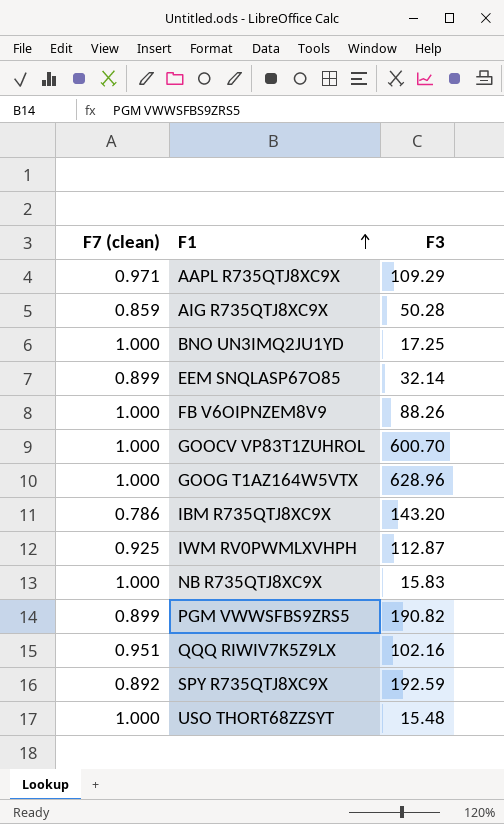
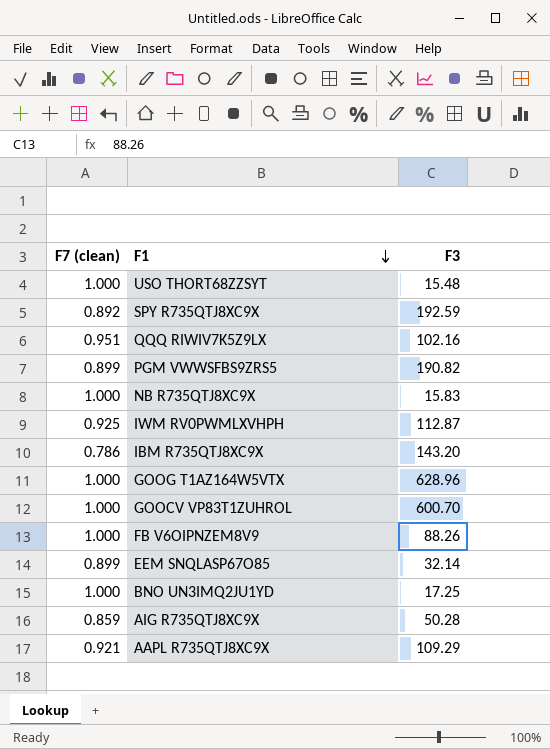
row order: F1 ascending -> F1 descending
AAPL R735QTJ8XC9X | F7 (clean): 0.971 -> 0.921

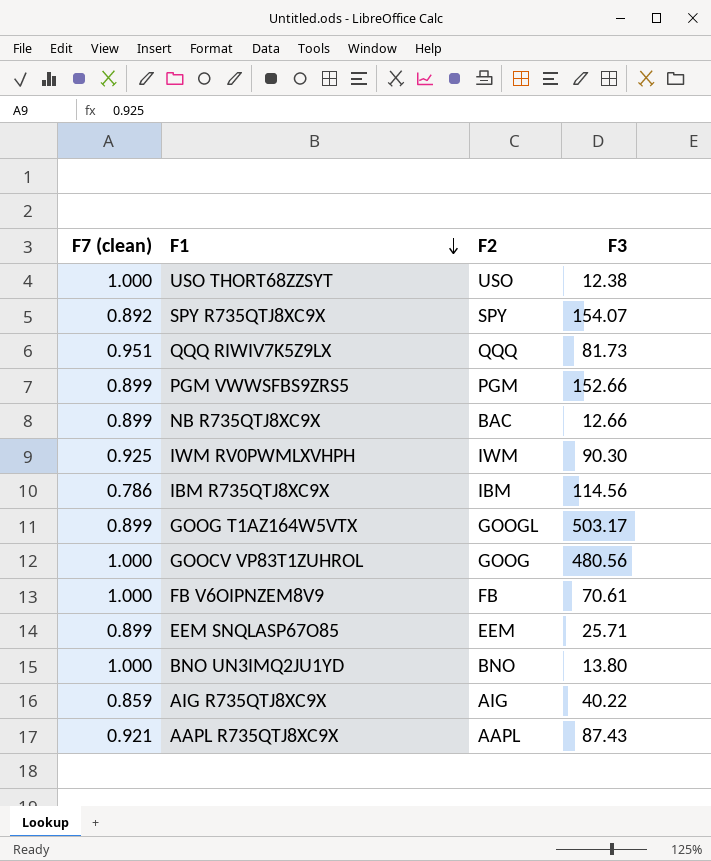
column F2 | position: none -> 3
USO THORT68ZZSYT | F3: 15.48 -> 12.38
SPY R735QTJ8XC9X | F3: 192.59 -> 154.07
QQQ RIWIV7K5Z9LX | F3: 102.16 -> 81.73
PGM VWWSFBS9ZRS5 | F3: 190.82 -> 152.66
NB R735QTJ8XC9X | F7 (clean): 1.000 -> 0.899
NB R735QTJ8XC9X | F3: 15.83 -> 12.66
IWM RV0PWMLXVHPH | F3: 112.87 -> 90.30
IBM R735QTJ8XC9X | F3: 143.20 -> 114.56
GOOG T1AZ164W5VTX | F7 (clean): 1.000 -> 0.899
GOOG T1AZ164W5VTX | F3: 628.96 -> 503.17
GOOCV VP83T1ZUHROL | F3: 600.70 -> 480.56
FB V6OIPNZEM8V9 | F3: 88.26 -> 70.61
EEM SNQLASP67O85 | F3: 32.14 -> 25.71
BNO UN3IMQ2JU1YD | F3: 17.25 -> 13.80
AIG R735QTJ8XC9X | F3: 50.28 -> 40.22
AAPL R735QTJ8XC9X | F3: 109.29 -> 87.43

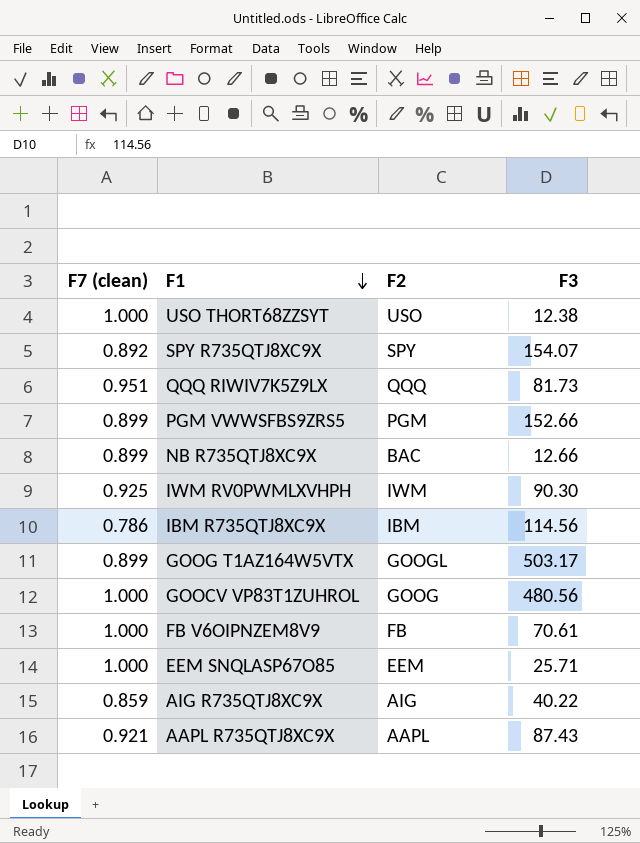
row BNO UN3IMQ2JU1YD: 1.000 | BNO | 13.80 -> none
EEM SNQLASP67O85 | F7 (clean): 0.899 -> 1.000

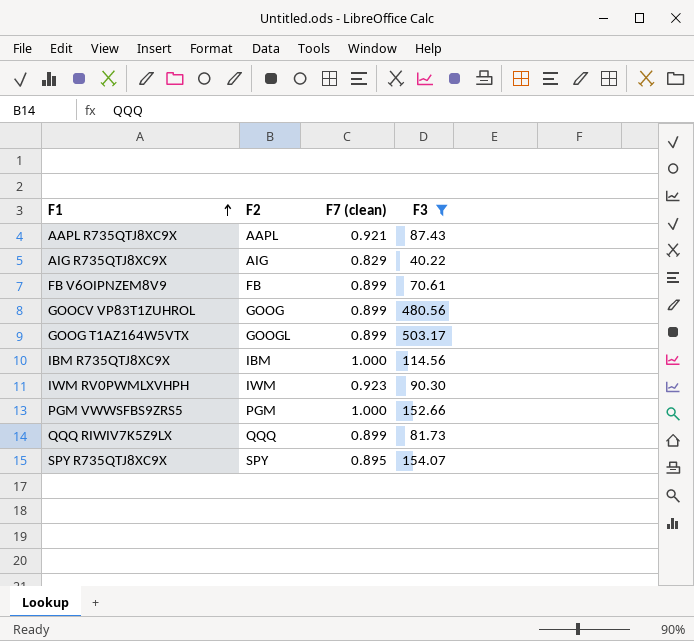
filter: none -> F3 >= 40.22
row order: F1 descending -> F1 ascending
column F7 (clean) | position: 1 -> 3
AIG R735QTJ8XC9X | F7 (clean): 0.859 -> 0.829
FB V6OIPNZEM8V9 | F7 (clean): 1.000 -> 0.899
GOOCV VP83T1ZUHROL | F7 (clean): 1.000 -> 0.899
IBM R735QTJ8XC9X | F7 (clean): 0.786 -> 1.000
IWM RV0PWMLXVHPH | F7 (clean): 0.925 -> 0.923
PGM VWWSFBS9ZRS5 | F7 (clean): 0.899 -> 1.000
QQQ RIWIV7K5Z9LX | F7 (clean): 0.951 -> 0.899
SPY R735QTJ8XC9X | F7 (clean): 0.892 -> 0.895

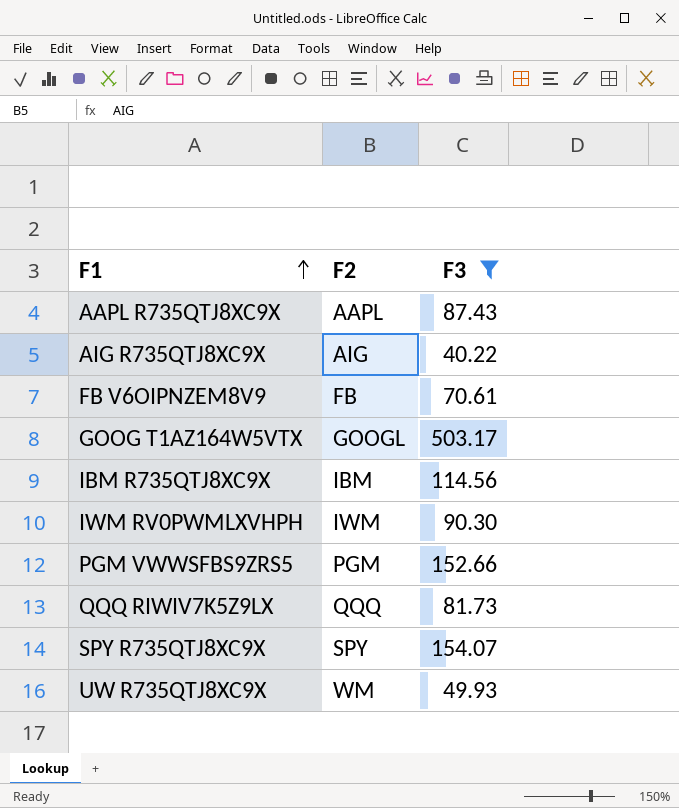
column F7 (clean) | position: 3 -> none
row GOOCV VP83T1ZUHROL: GOOG | 0.899 | 480.56 -> none
row UW R735QTJ8XC9X: none -> WM | 49.93

